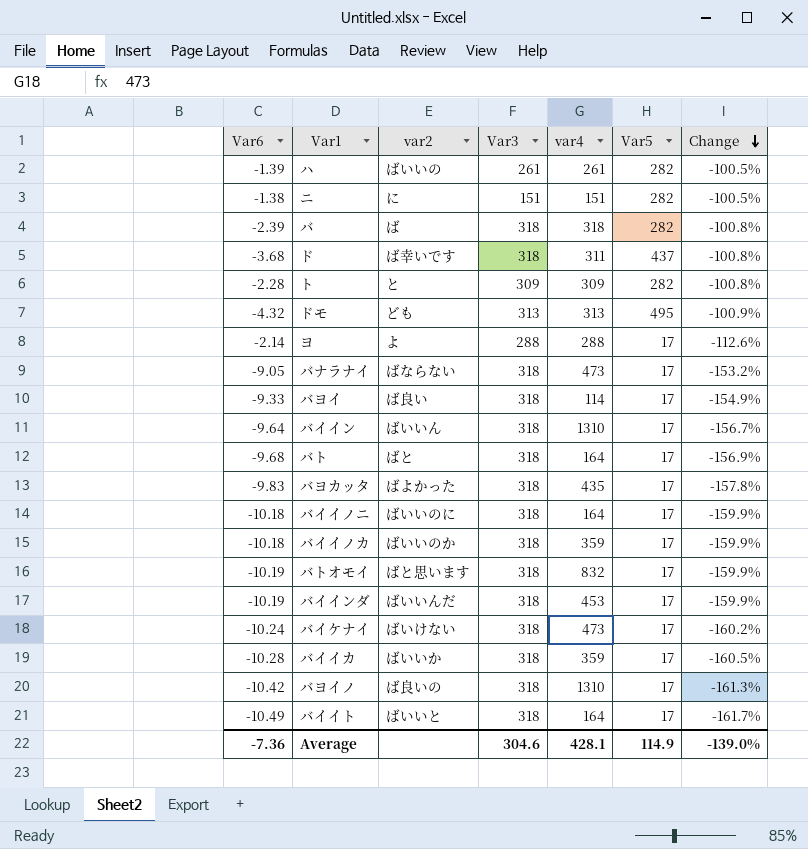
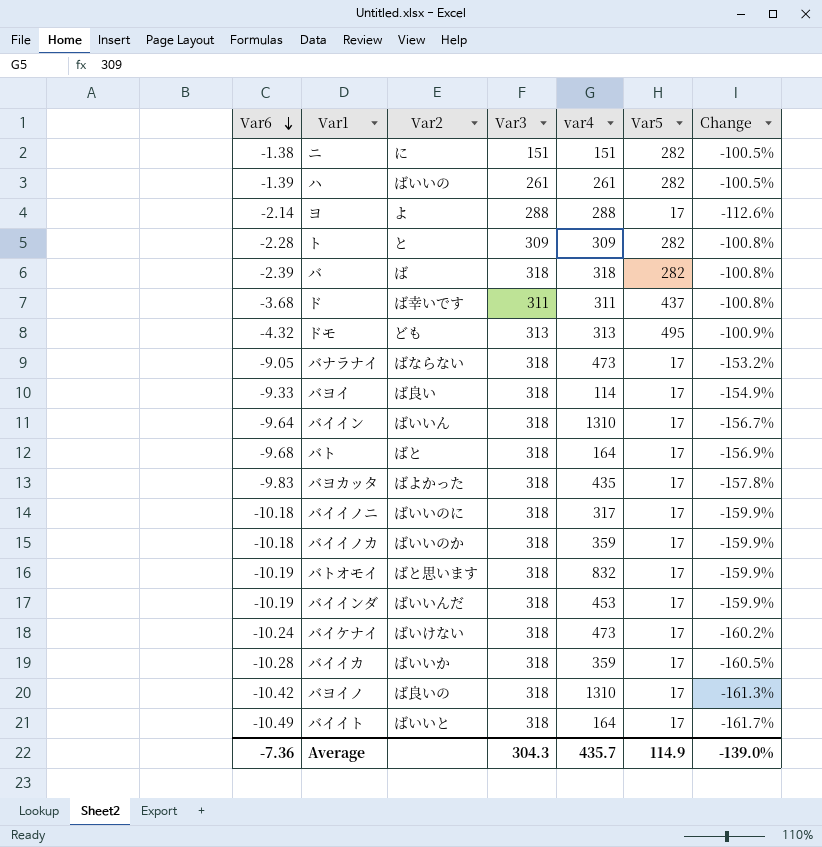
row order: Change descending -> Var6 descending
column name: var2 -> Var2
ド | Var3: 318 -> 311
バイイノニ | var4: 164 -> 317
Average | Var3: 304.6 -> 304.3
Average | var4: 428.1 -> 435.7

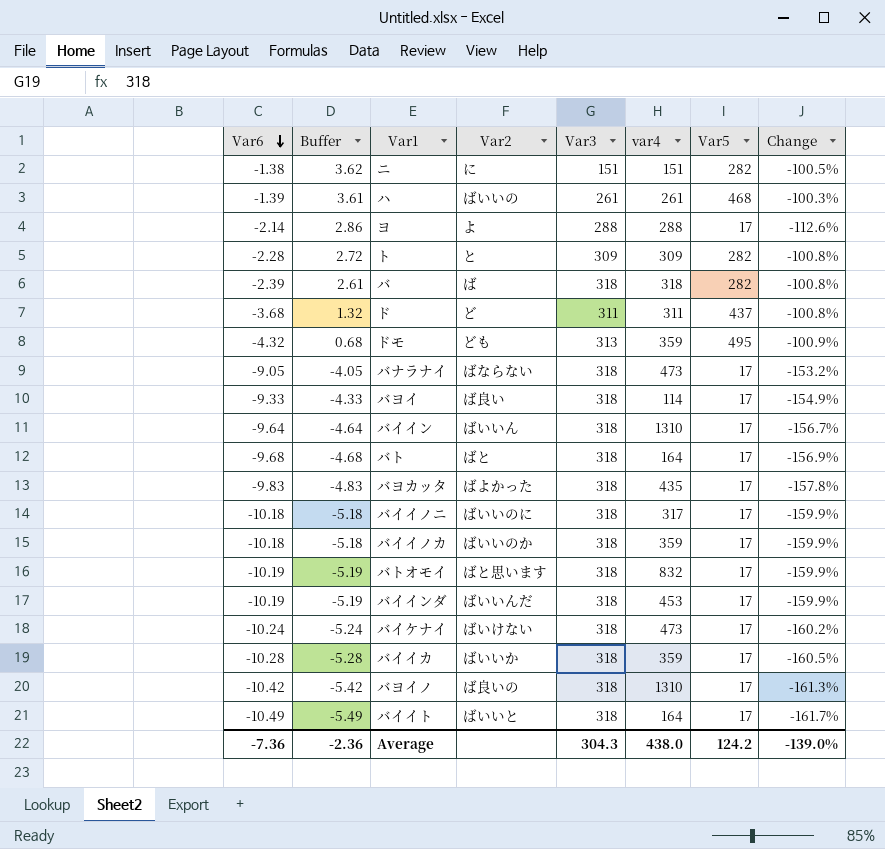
column Buffer | formula: none -> [Var6] + 5
ハ | Var5: 282 -> 468
ハ | Change: -100.5% -> -100.3%
ド | Var2: ば幸いです -> ど
ドモ | var4: 313 -> 359
Average | var4: 435.7 -> 438.0
Average | Var5: 114.9 -> 124.2

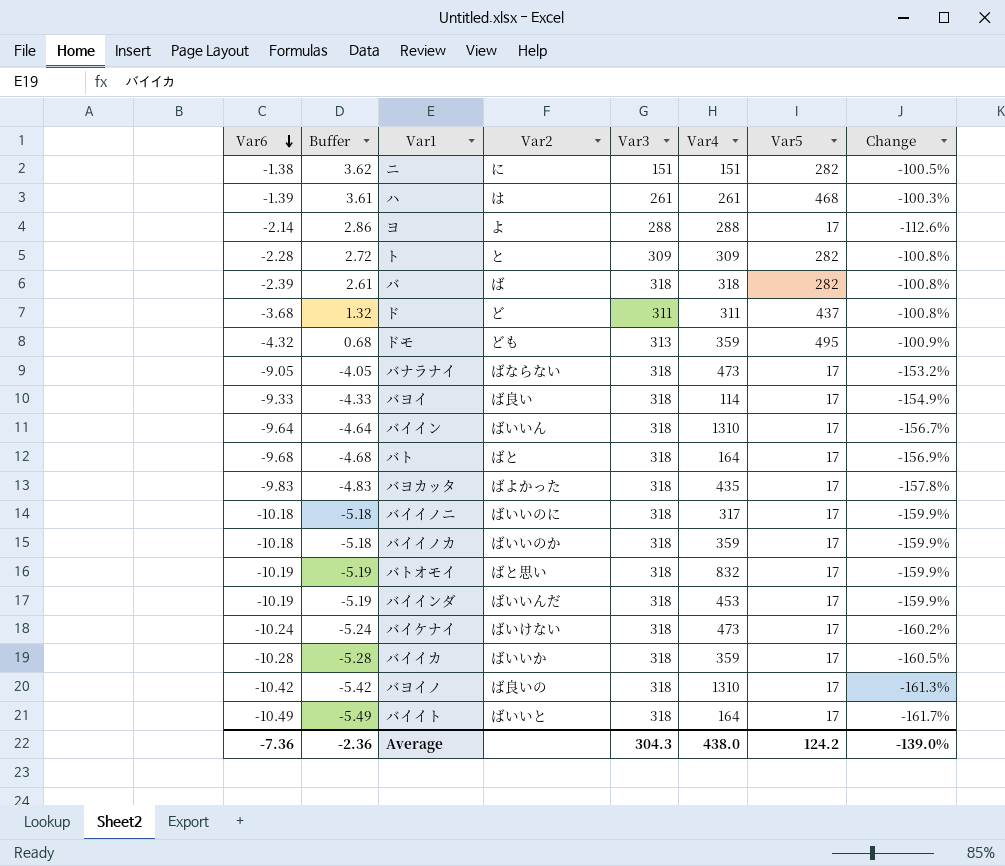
column name: var4 -> Var4
ハ | Var2: ばいいの -> は
バトオモイ | Var2: ばと思います -> ばと思い

